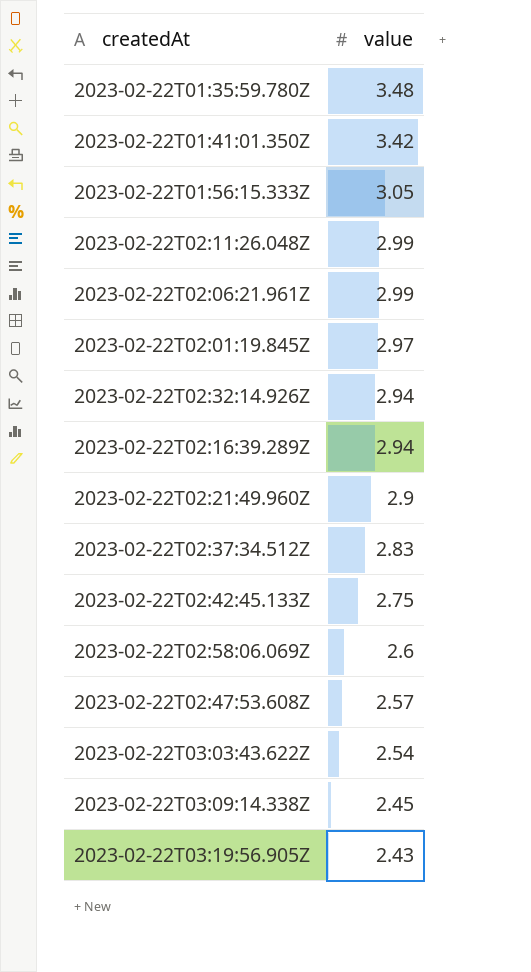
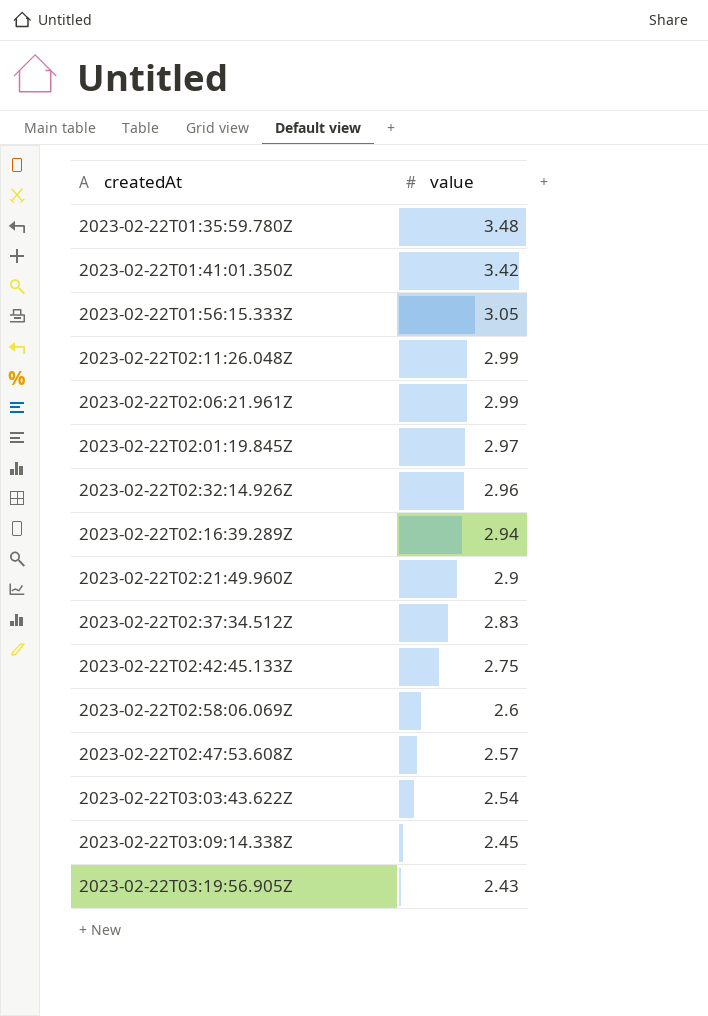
2023-02-22T02:32:14.926Z | value: 2.94 -> 2.96

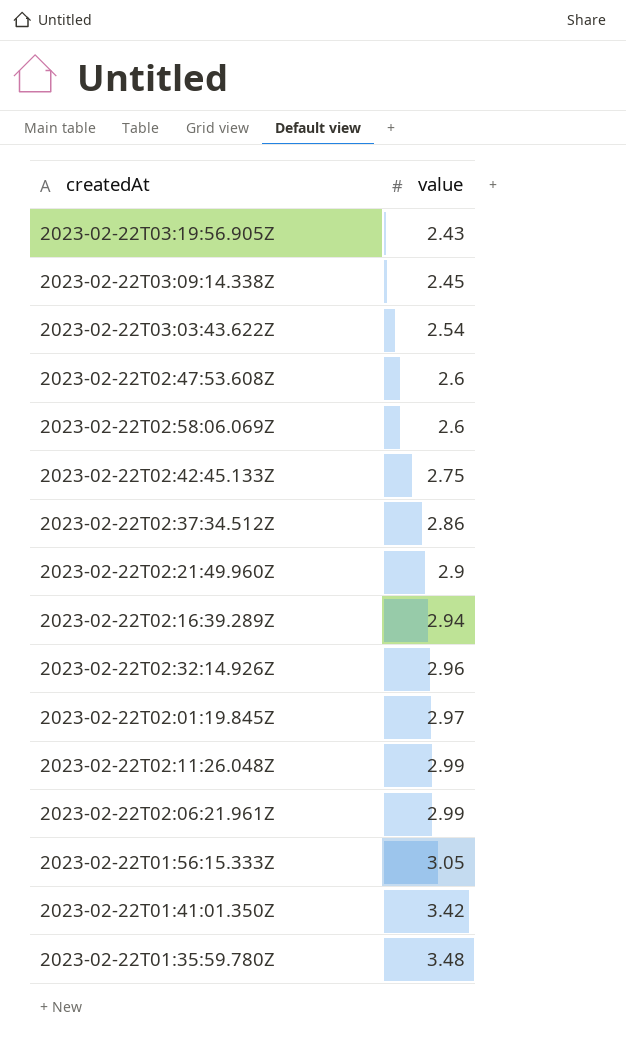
row order: value descending -> value ascending
2023-02-22T02:47:53.608Z | value: 2.57 -> 2.6
2023-02-22T02:37:34.512Z | value: 2.83 -> 2.86

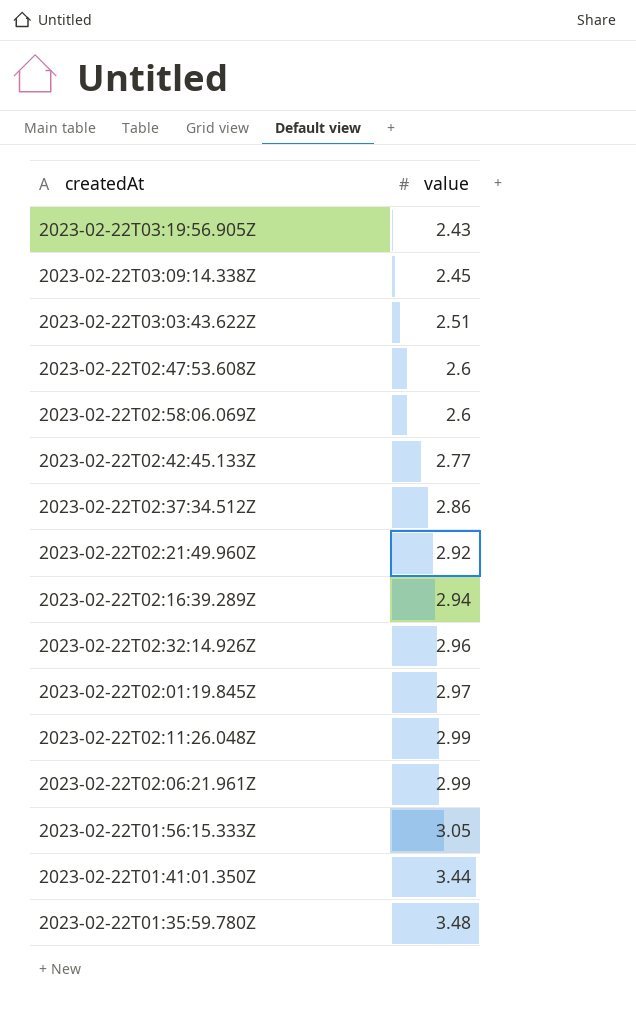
2023-02-22T03:03:43.622Z | value: 2.54 -> 2.51
2023-02-22T02:42:45.133Z | value: 2.75 -> 2.77
2023-02-22T02:21:49.960Z | value: 2.9 -> 2.92
2023-02-22T01:41:01.350Z | value: 3.42 -> 3.44

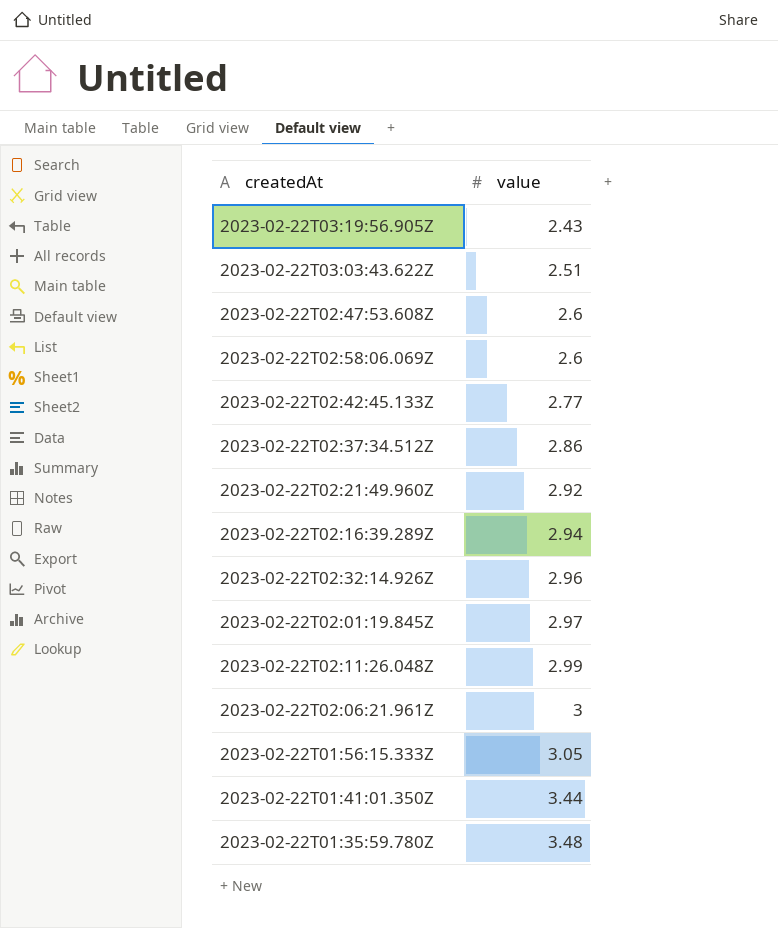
row 2023-02-22T03:09:14.338Z: 2.45 -> none
2023-02-22T02:06:21.961Z | value: 2.99 -> 3

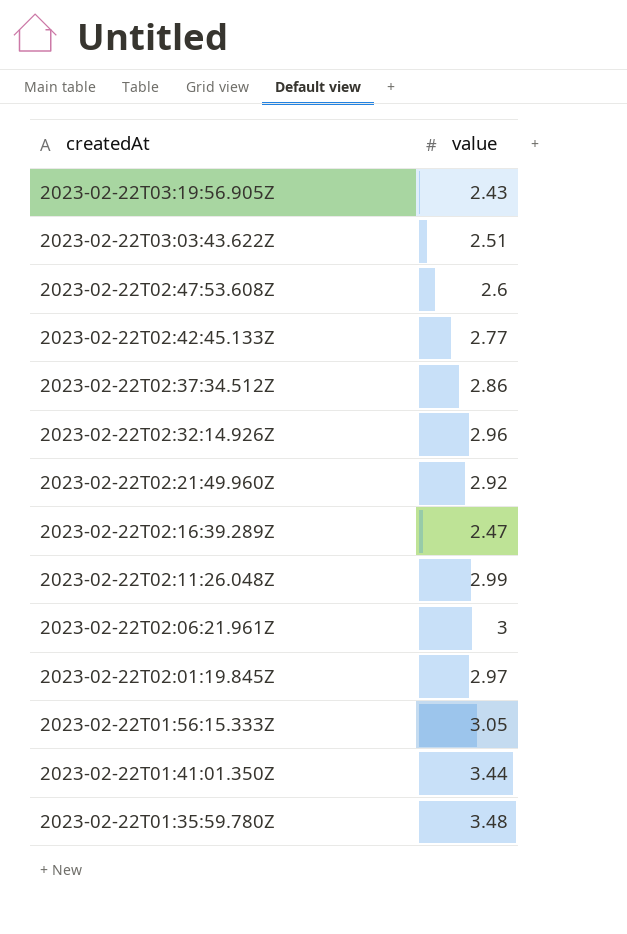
row order: value ascending -> createdAt descending
row 2023-02-22T02:58:06.069Z: 2.6 -> none
2023-02-22T02:16:39.289Z | value: 2.94 -> 2.47

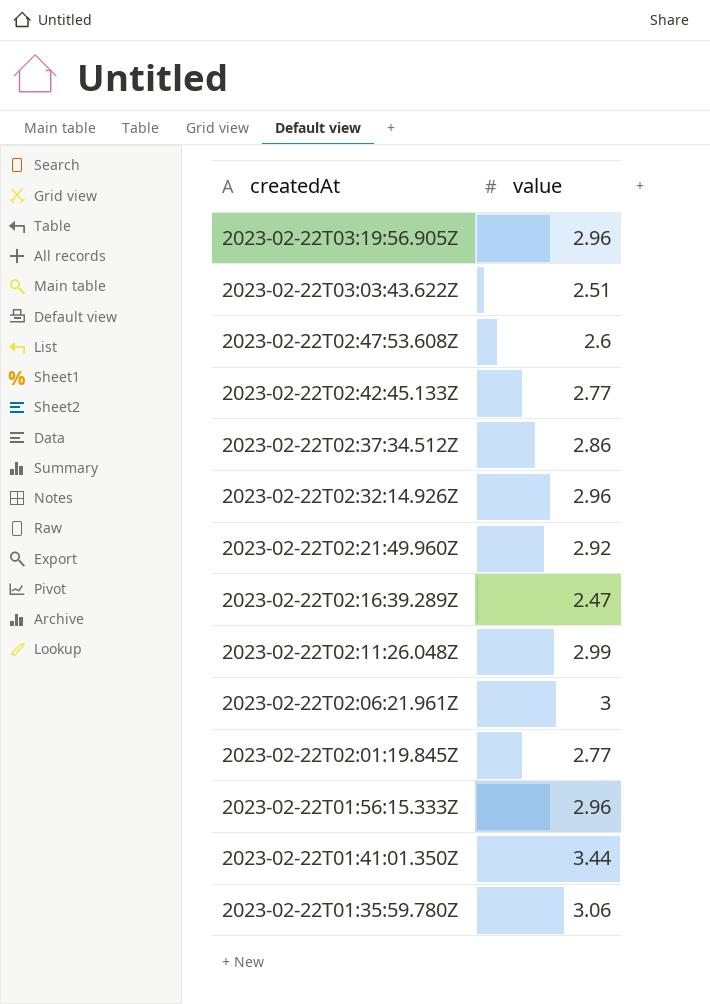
2023-02-22T03:19:56.905Z | value: 2.43 -> 2.96
2023-02-22T02:01:19.845Z | value: 2.97 -> 2.77
2023-02-22T01:56:15.333Z | value: 3.05 -> 2.96
2023-02-22T01:35:59.780Z | value: 3.48 -> 3.06

